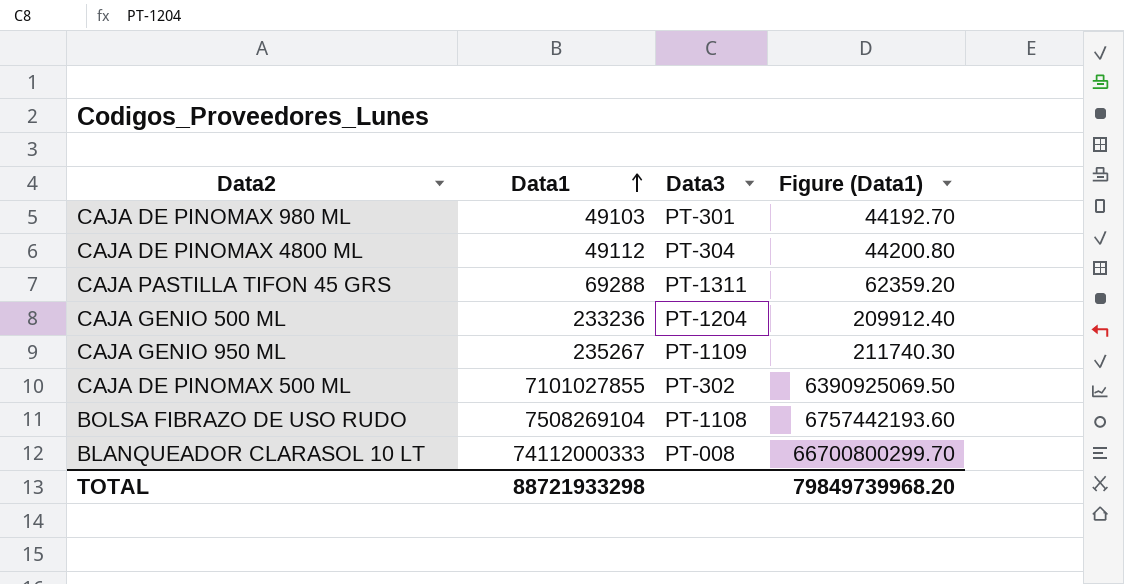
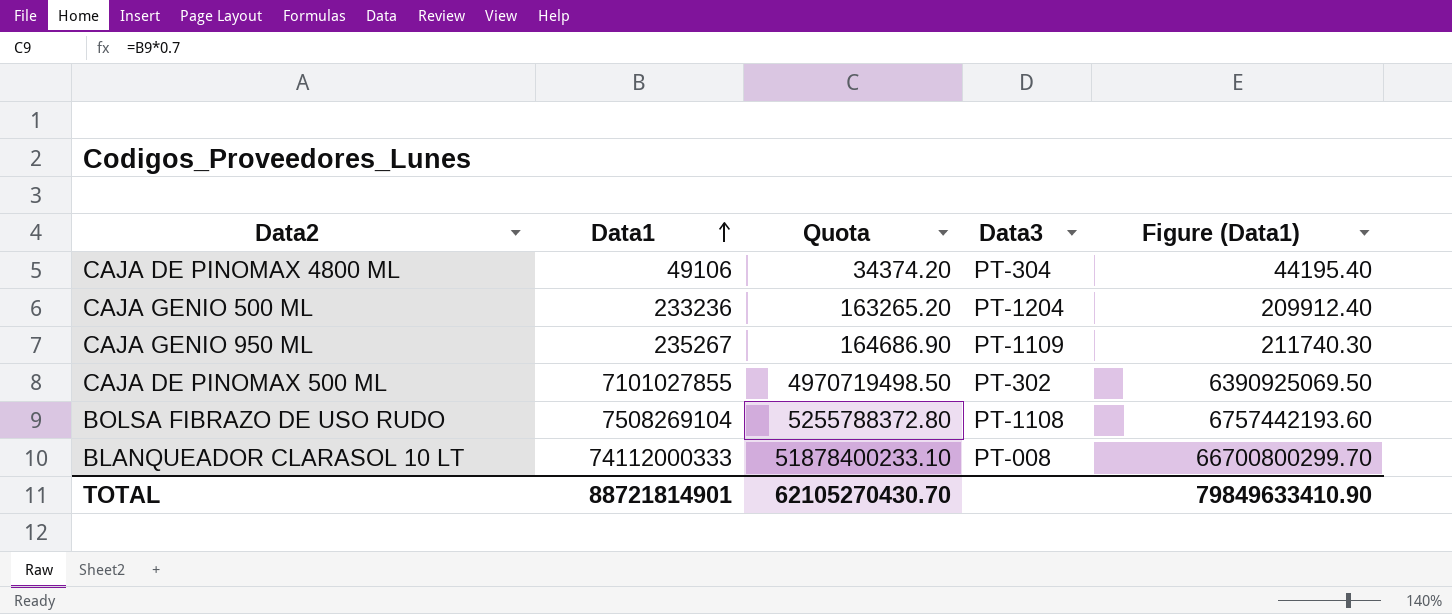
column Quota | formula: none -> [Data1] * 0.7
row CAJA DE PINOMAX 980 ML: 49103 | PT-301 | 44192.70 -> none
row CAJA PASTILLA TIFON 45 GRS: 69288 | PT-1311 | 62359.20 -> none
CAJA DE PINOMAX 4800 ML | Data1: 49112 -> 49106
CAJA DE PINOMAX 4800 ML | Figure (Data1): 44200.80 -> 44195.40
TOTAL | Data1: 88721933298 -> 88721814901
TOTAL | Figure (Data1): 79849739968.20 -> 79849633410.90

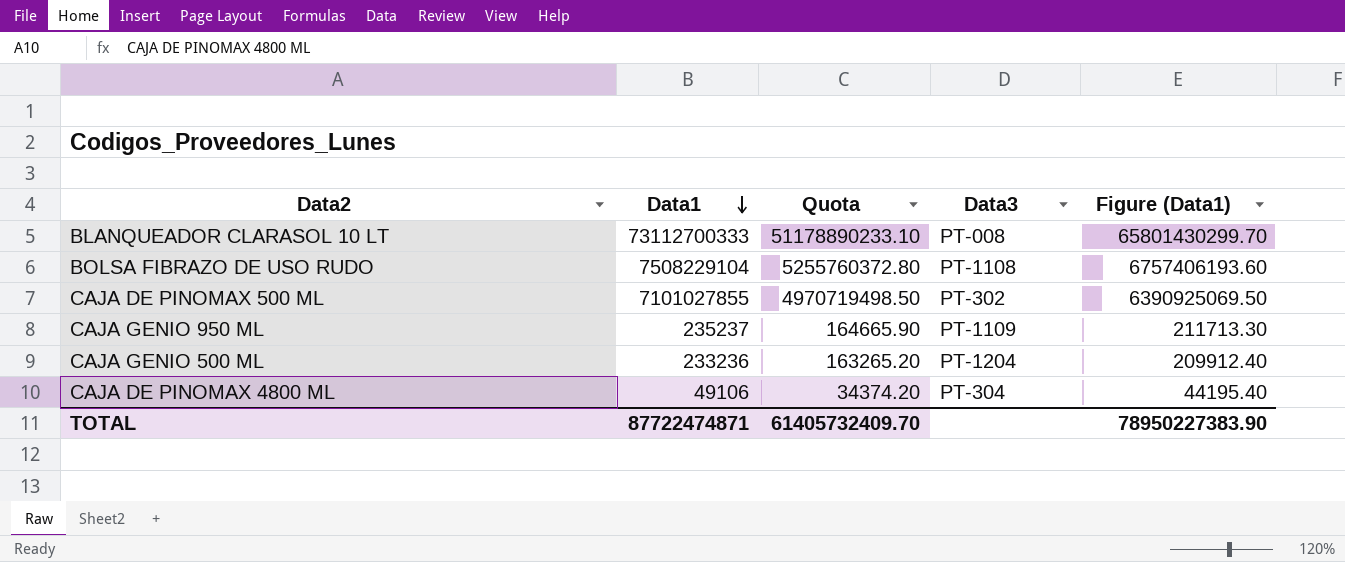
row order: Data1 ascending -> Data1 descending
BLANQUEADOR CLARASOL 10 LT | Data1: 74112000333 -> 73112700333
BLANQUEADOR CLARASOL 10 LT | Quota: 51878400233.10 -> 51178890233.10
BLANQUEADOR CLARASOL 10 LT | Figure (Data1): 66700800299.70 -> 65801430299.70
BOLSA FIBRAZO DE USO RUDO | Data1: 7508269104 -> 7508229104
BOLSA FIBRAZO DE USO RUDO | Quota: 5255788372.80 -> 5255760372.80
BOLSA FIBRAZO DE USO RUDO | Figure (Data1): 6757442193.60 -> 6757406193.60
CAJA GENIO 950 ML | Data1: 235267 -> 235237
CAJA GENIO 950 ML | Quota: 164686.90 -> 164665.90
CAJA GENIO 950 ML | Figure (Data1): 211740.30 -> 211713.30
TOTAL | Data1: 88721814901 -> 87722474871
TOTAL | Quota: 62105270430.70 -> 61405732409.70
TOTAL | Figure (Data1): 79849633410.90 -> 78950227383.90

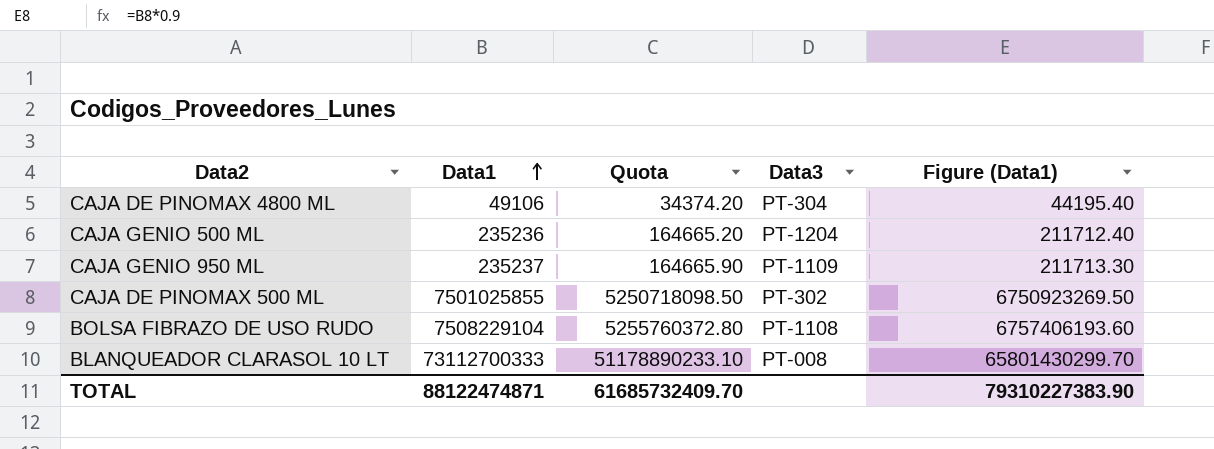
row order: Data1 descending -> Data1 ascending
CAJA GENIO 500 ML | Data1: 233236 -> 235236
CAJA GENIO 500 ML | Quota: 163265.20 -> 164665.20
CAJA GENIO 500 ML | Figure (Data1): 209912.40 -> 211712.40
CAJA DE PINOMAX 500 ML | Data1: 7101027855 -> 7501025855
CAJA DE PINOMAX 500 ML | Quota: 4970719498.50 -> 5250718098.50
CAJA DE PINOMAX 500 ML | Figure (Data1): 6390925069.50 -> 6750923269.50
TOTAL | Data1: 87722474871 -> 88122474871
TOTAL | Quota: 61405732409.70 -> 61685732409.70
TOTAL | Figure (Data1): 78950227383.90 -> 79310227383.90

